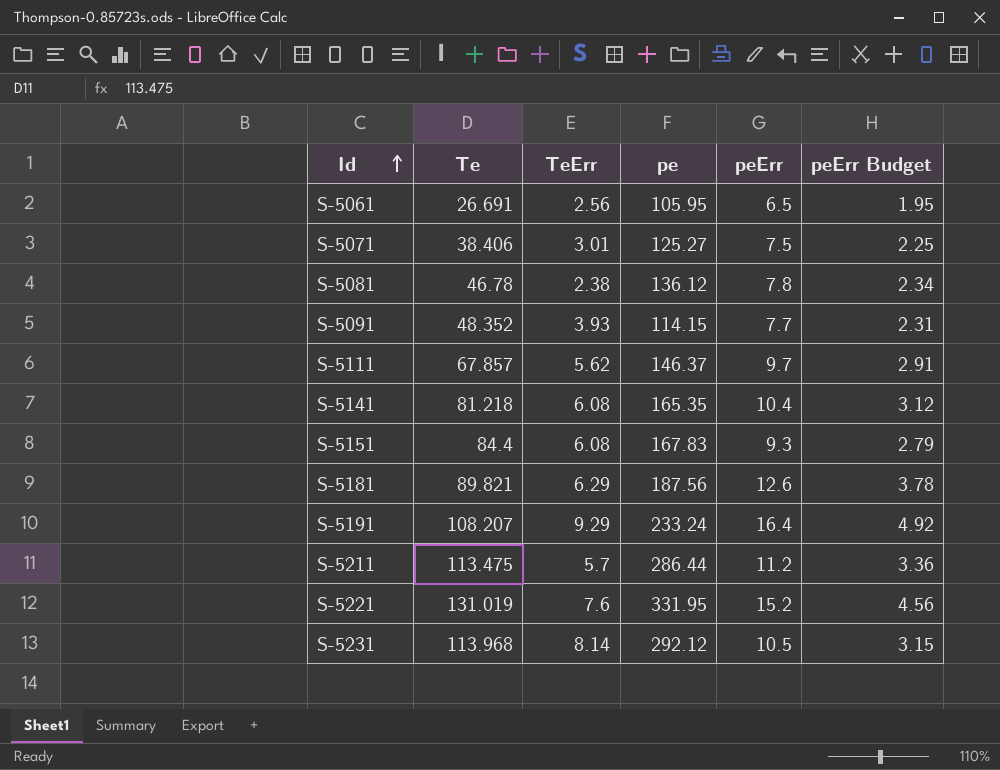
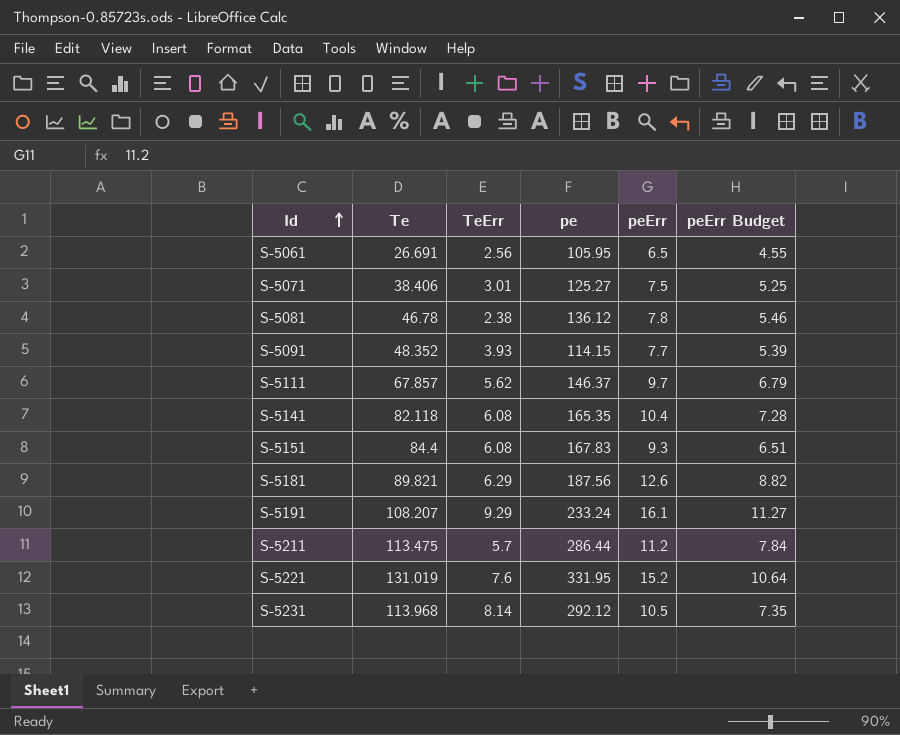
column peErr Budget | formula: [peErr] * 0.3 -> [peErr] * 0.7
S-5141 | Te: 81.218 -> 82.118
S-5191 | peErr: 16.4 -> 16.1

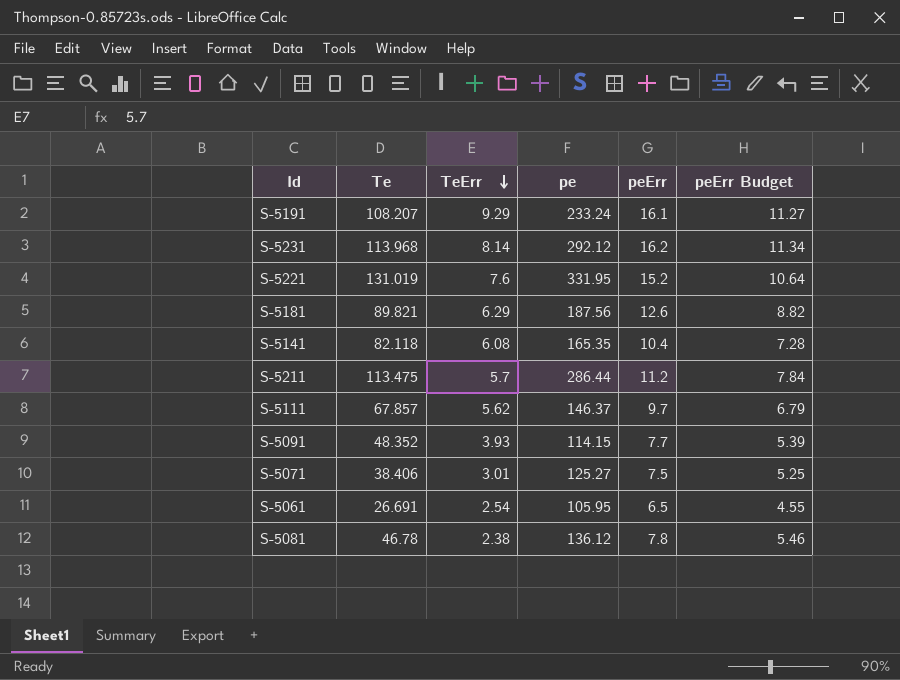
row order: Id ascending -> TeErr descending
row S-5151: 84.4 | 6.08 | 167.83 | 9.3 | 6.51 -> none
S-5231 | peErr: 10.5 -> 16.2
S-5231 | peErr Budget: 7.35 -> 11.34
S-5061 | TeErr: 2.56 -> 2.54

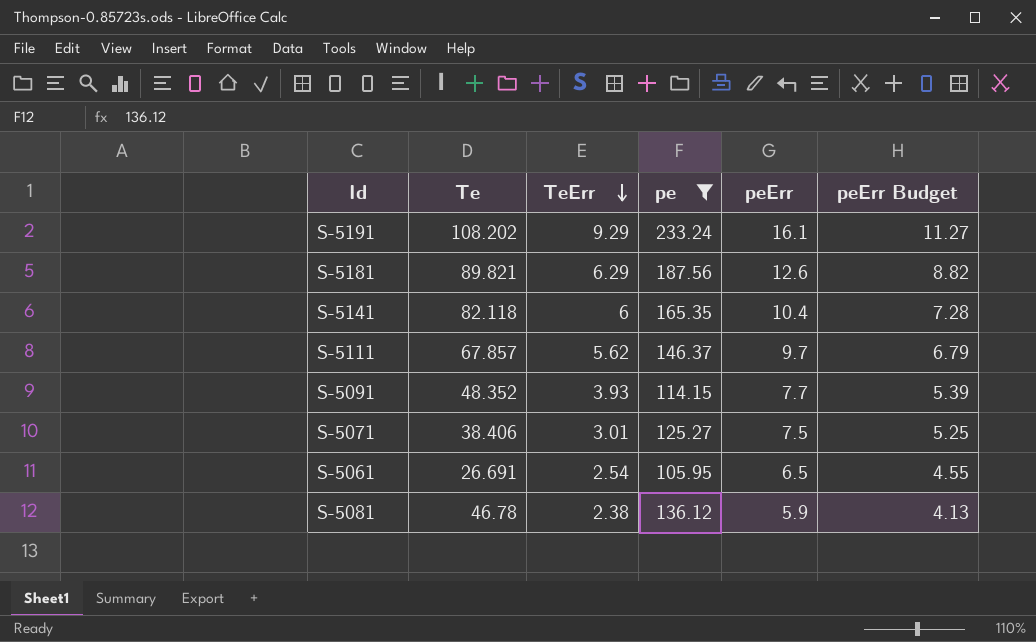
filter: none -> pe <= 233.24
S-5191 | Te: 108.207 -> 108.202
S-5141 | TeErr: 6.08 -> 6
S-5081 | peErr: 7.8 -> 5.9
S-5081 | peErr Budget: 5.46 -> 4.13

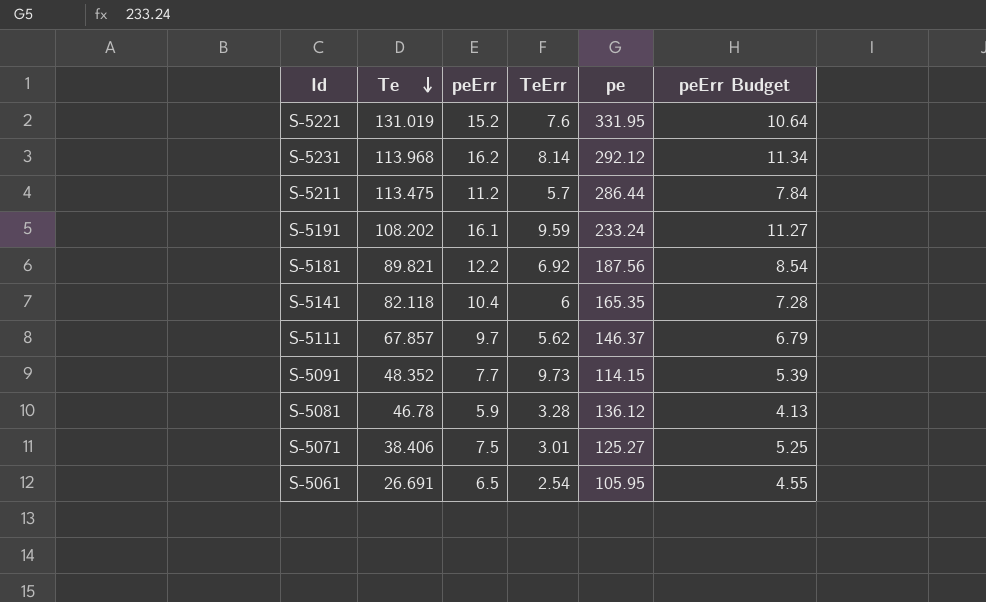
filter: pe <= 233.24 -> none
row order: TeErr descending -> Te descending
column peErr | position: 5 -> 3
S-5191 | TeErr: 9.29 -> 9.59
S-5181 | peErr: 12.6 -> 12.2
S-5181 | TeErr: 6.29 -> 6.92
S-5181 | peErr Budget: 8.82 -> 8.54
S-5091 | TeErr: 3.93 -> 9.73
S-5081 | TeErr: 2.38 -> 3.28

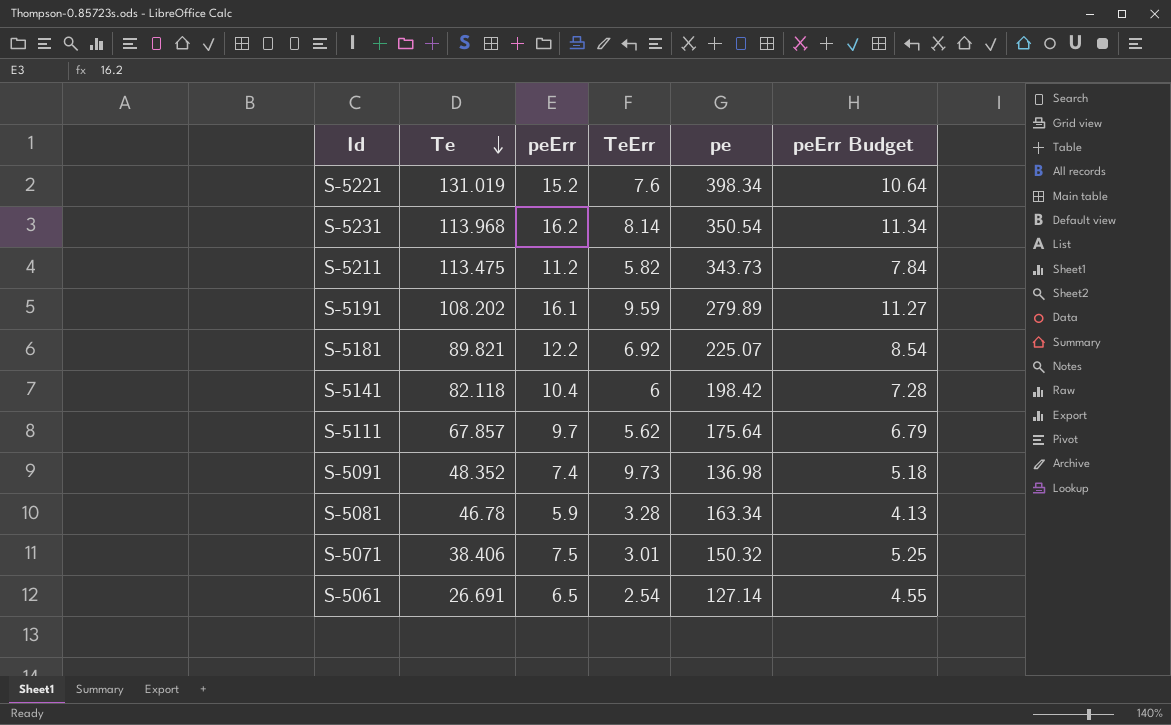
S-5221 | pe: 331.95 -> 398.34
S-5231 | pe: 292.12 -> 350.54
S-5211 | TeErr: 5.7 -> 5.82
S-5211 | pe: 286.44 -> 343.73
S-5191 | pe: 233.24 -> 279.89
S-5181 | pe: 187.56 -> 225.07
S-5141 | pe: 165.35 -> 198.42
S-5111 | pe: 146.37 -> 175.64
S-5091 | peErr: 7.7 -> 7.4
S-5091 | pe: 114.15 -> 136.98
S-5091 | peErr Budget: 5.39 -> 5.18
S-5081 | pe: 136.12 -> 163.34
S-5071 | pe: 125.27 -> 150.32
S-5061 | pe: 105.95 -> 127.14

